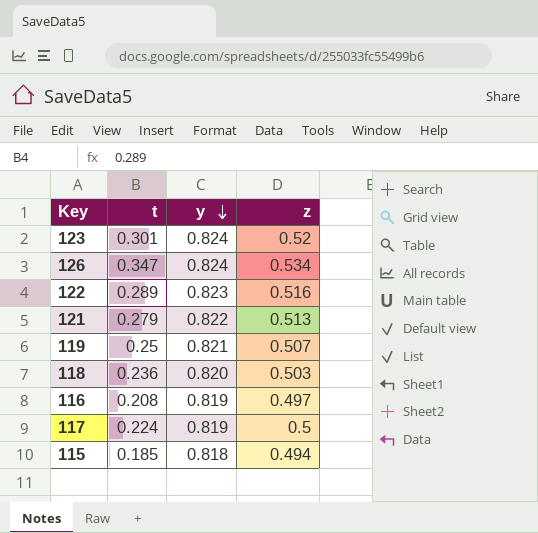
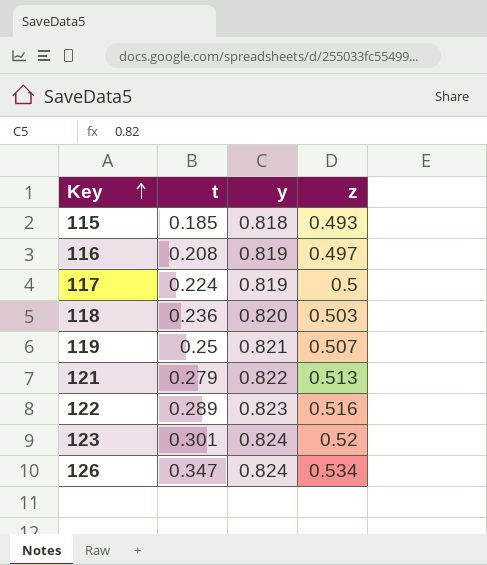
row order: y descending -> Key ascending
115 | z: 0.494 -> 0.493

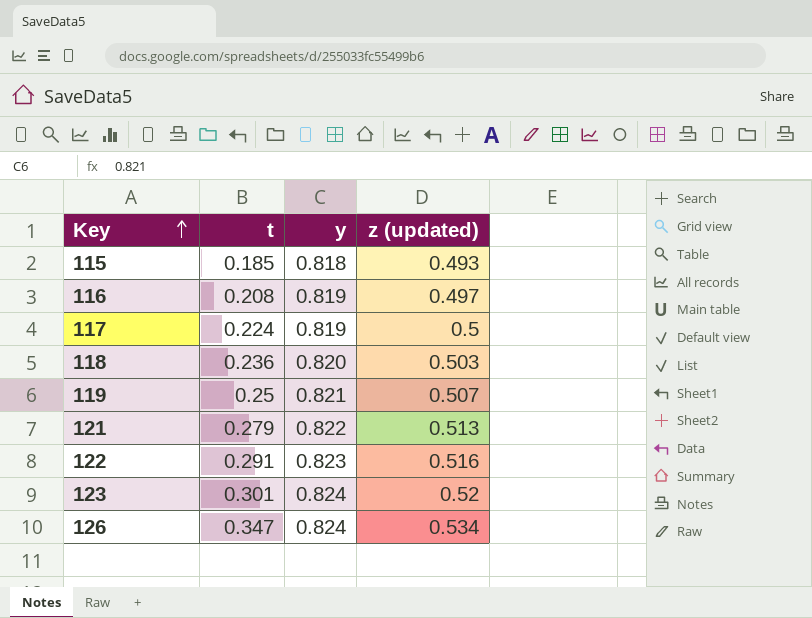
column name: z -> z (updated)
122 | t: 0.289 -> 0.291

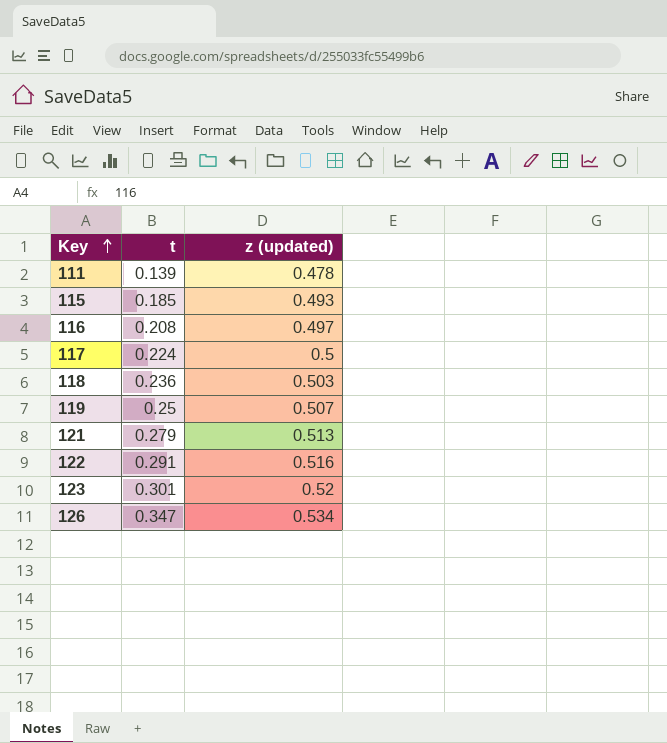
column y | position: 3 -> none
row 111: none -> 0.139 | 0.478

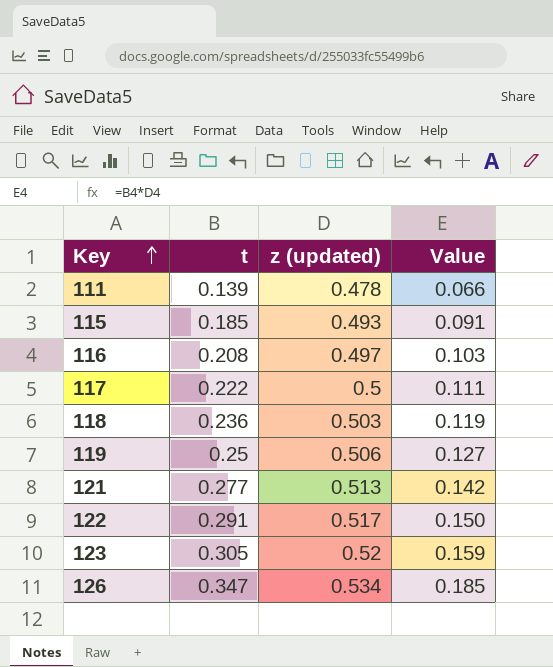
column Value | formula: none -> [t] * [z (updated)]
117 | t: 0.224 -> 0.222
119 | z (updated): 0.507 -> 0.506
121 | t: 0.279 -> 0.277
122 | z (updated): 0.516 -> 0.517
123 | t: 0.301 -> 0.305

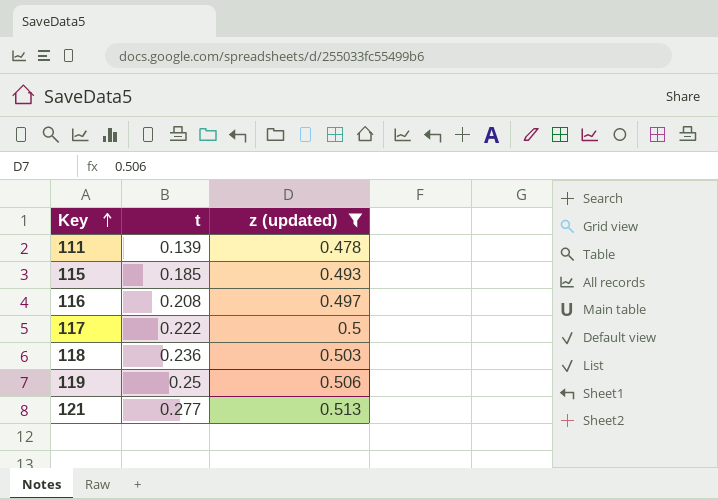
filter: none -> z (updated) <= 0.513
column Value | formula: [t] * [z (updated)] -> none

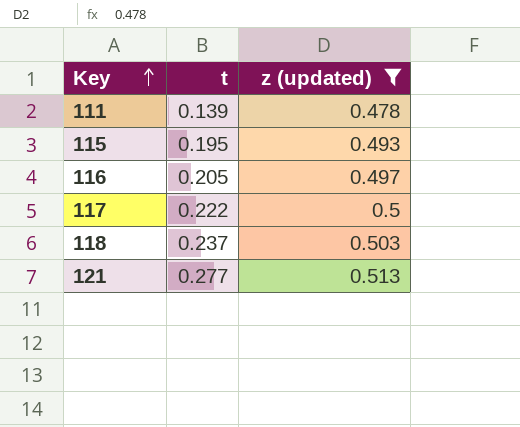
row 119: 0.25 | 0.506 -> none
115 | t: 0.185 -> 0.195
116 | t: 0.208 -> 0.205
118 | t: 0.236 -> 0.237

